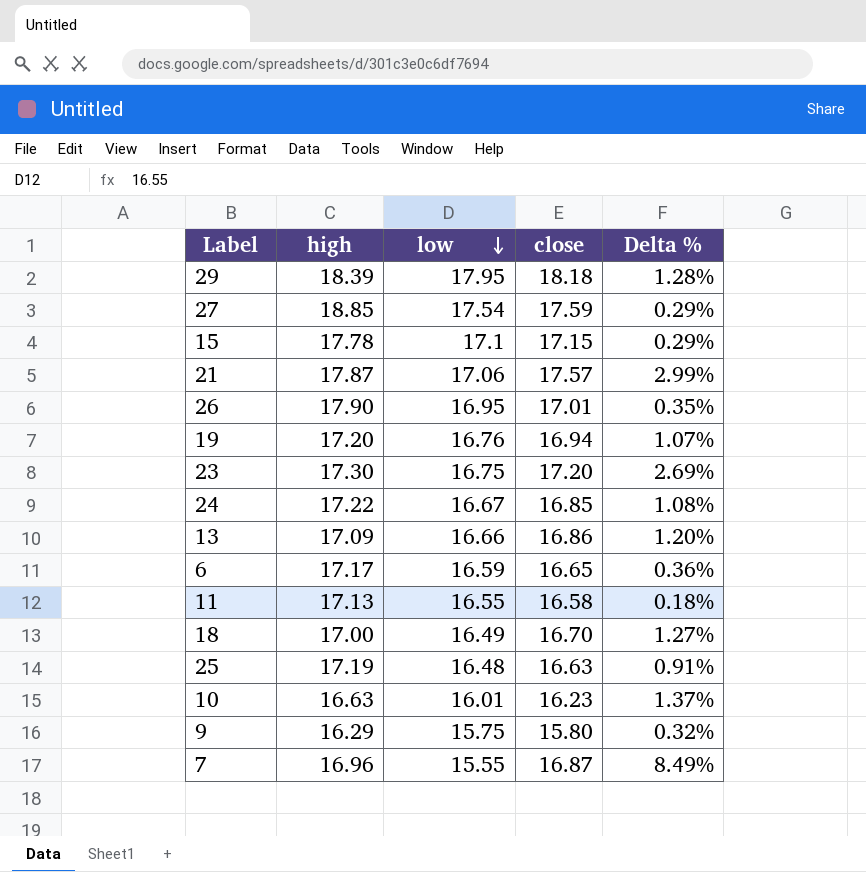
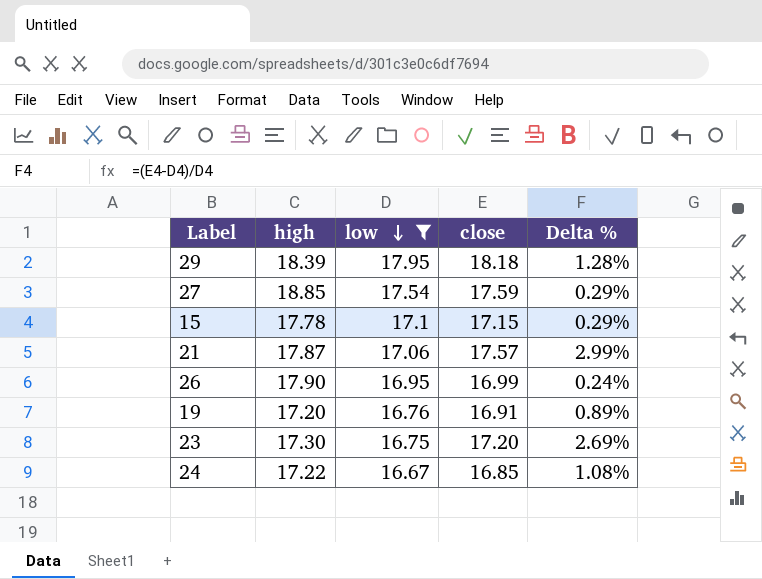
filter: none -> low >= 16.67
26 | close: 17.01 -> 16.99
26 | Delta %: 0.35% -> 0.24%
19 | close: 16.94 -> 16.91
19 | Delta %: 1.07% -> 0.89%

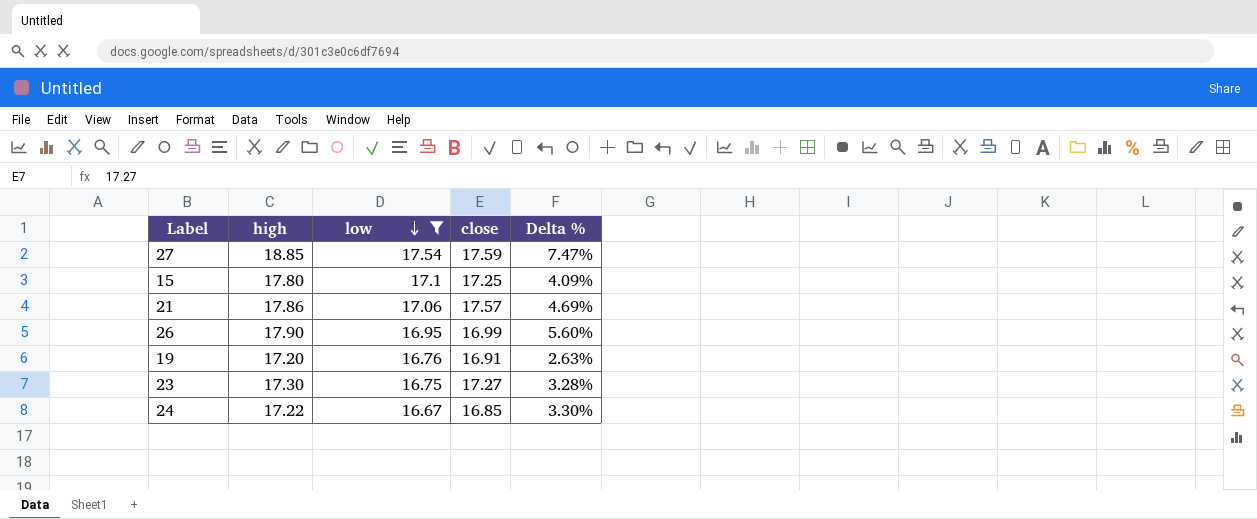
column Delta % | formula: ([close] - [low]) / [low] -> ([high] - [low]) / [low]
row 29: 18.39 | 17.95 | 18.18 | 1.28% -> none
15 | high: 17.78 -> 17.80
15 | close: 17.15 -> 17.25
21 | high: 17.87 -> 17.86
23 | close: 17.20 -> 17.27

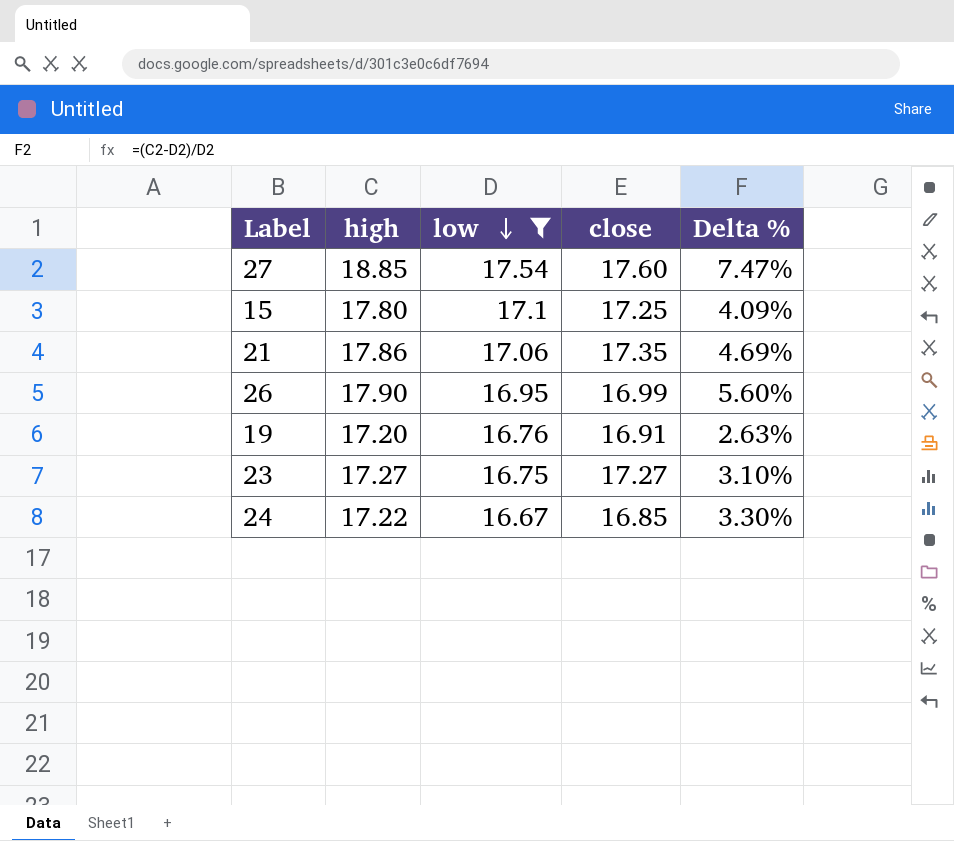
27 | close: 17.59 -> 17.60
21 | close: 17.57 -> 17.35
23 | high: 17.30 -> 17.27
23 | Delta %: 3.28% -> 3.10%

